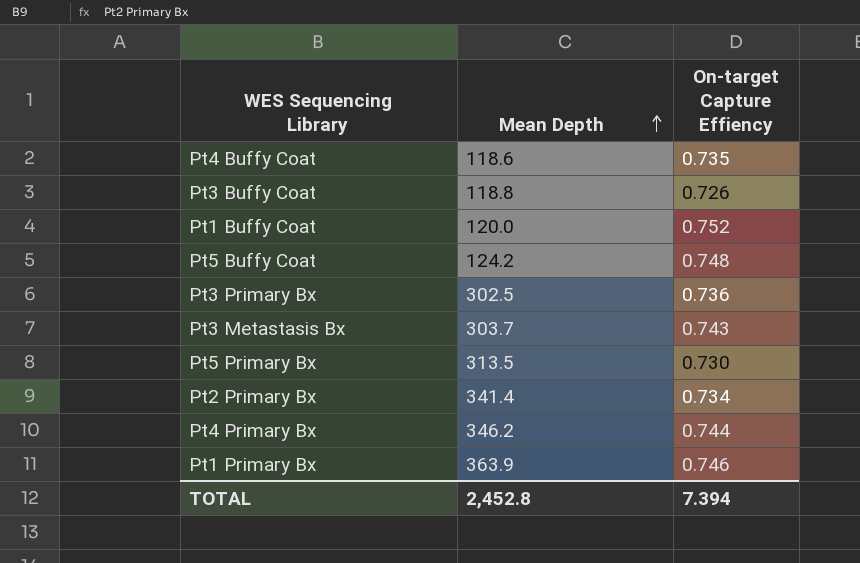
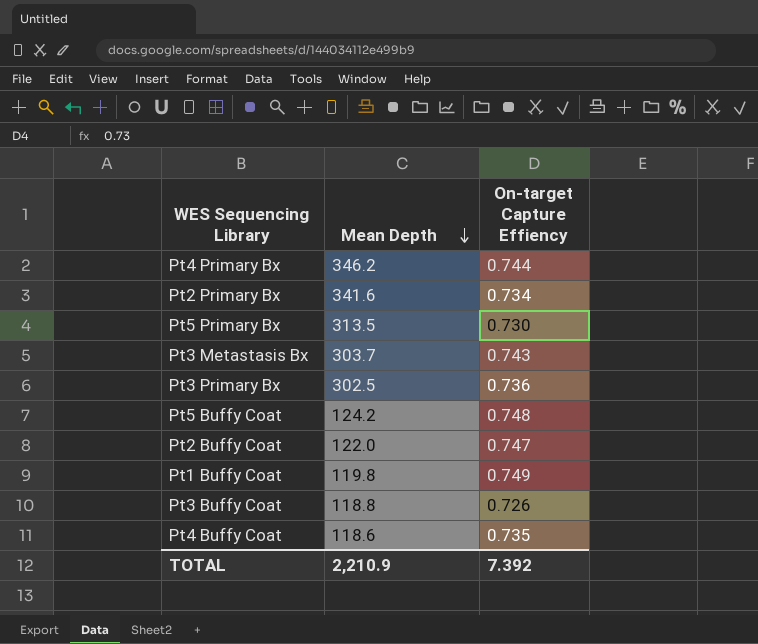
row order: Mean Depth ascending -> Mean Depth descending
row Pt1 Primary Bx: 363.9 | 0.746 -> none
Pt2 Primary Bx | Mean Depth: 341.4 -> 341.6
row Pt2 Buffy Coat: none -> 122.0 | 0.747
Pt1 Buffy Coat | Mean Depth: 120.0 -> 119.8
Pt1 Buffy Coat | On-target Capture Effiency: 0.752 -> 0.749
TOTAL | Mean Depth: 2,452.8 -> 2,210.9
TOTAL | On-target Capture Effiency: 7.394 -> 7.392

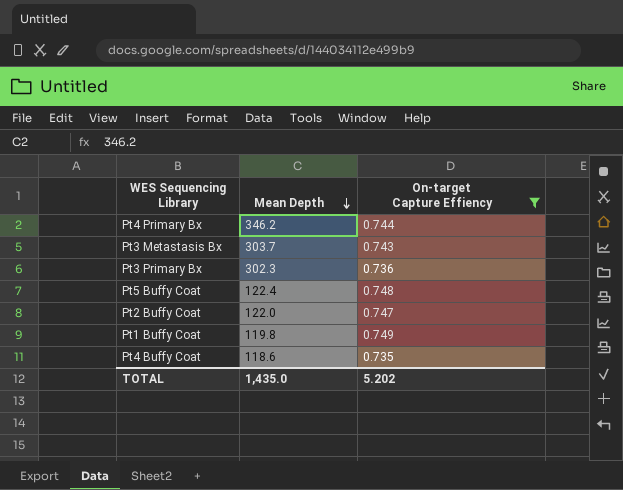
filter: none -> On-target Capture Effiency >= 0.735
Pt3 Primary Bx | Mean Depth: 302.5 -> 302.3
Pt5 Buffy Coat | Mean Depth: 124.2 -> 122.4
TOTAL | Mean Depth: 2,210.9 -> 1,435.0
TOTAL | On-target Capture Effiency: 7.392 -> 5.202

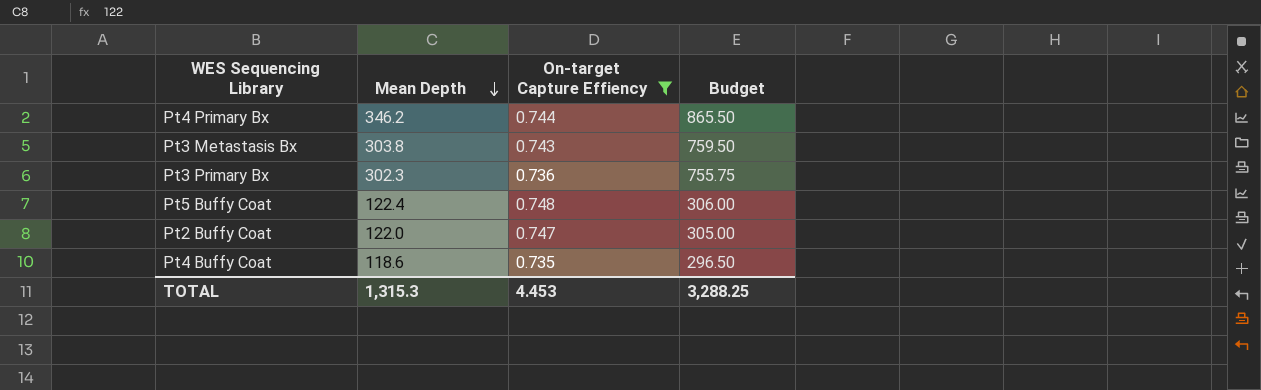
column Budget | formula: none -> [Mean Depth] * 2.5
row Pt1 Buffy Coat: 119.8 | 0.749 -> none
Pt3 Metastasis Bx | Mean Depth: 303.7 -> 303.8
TOTAL | Mean Depth: 1,435.0 -> 1,315.3
TOTAL | On-target Capture Effiency: 5.202 -> 4.453

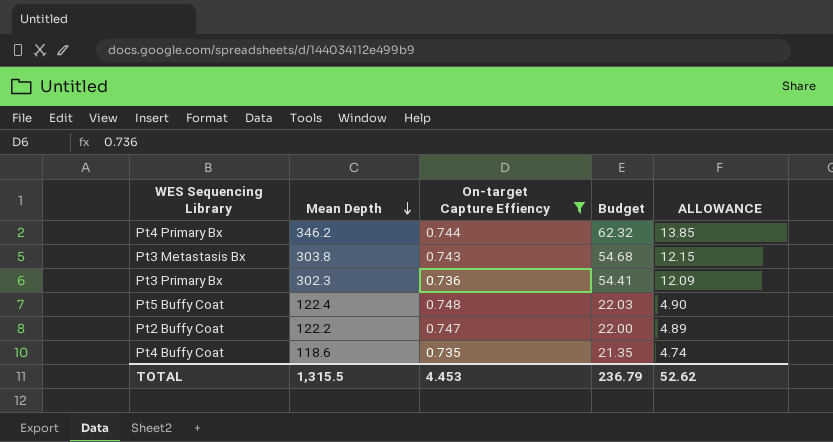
column Budget | formula: [Mean Depth] * 2.5 -> [Mean Depth] * 0.18
column ALLOWANCE | formula: none -> [Mean Depth] * 0.04
Pt2 Buffy Coat | Mean Depth: 122.0 -> 122.2
TOTAL | Mean Depth: 1,315.3 -> 1,315.5
TOTAL | Budget: 3,288.25 -> 236.79

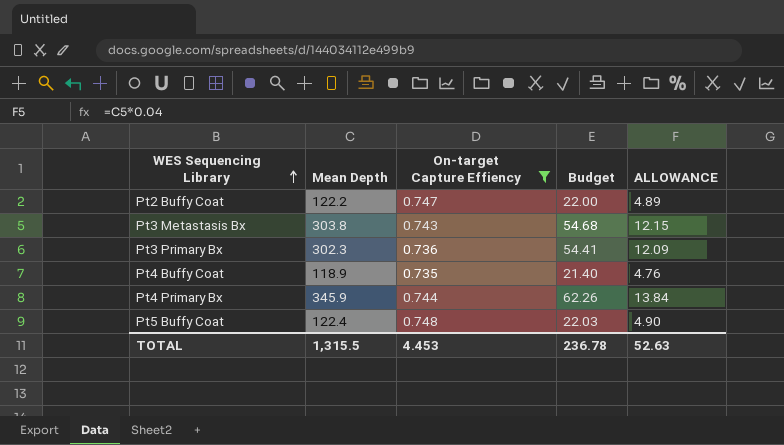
row order: Mean Depth descending -> WES Sequencing Library ascending
Pt4 Buffy Coat | Mean Depth: 118.6 -> 118.9
Pt4 Buffy Coat | Budget: 21.35 -> 21.40
Pt4 Buffy Coat | ALLOWANCE: 4.74 -> 4.76
Pt4 Primary Bx | Mean Depth: 346.2 -> 345.9
Pt4 Primary Bx | Budget: 62.32 -> 62.26
Pt4 Primary Bx | ALLOWANCE: 13.85 -> 13.84
TOTAL | Budget: 236.79 -> 236.78
TOTAL | ALLOWANCE: 52.62 -> 52.63

